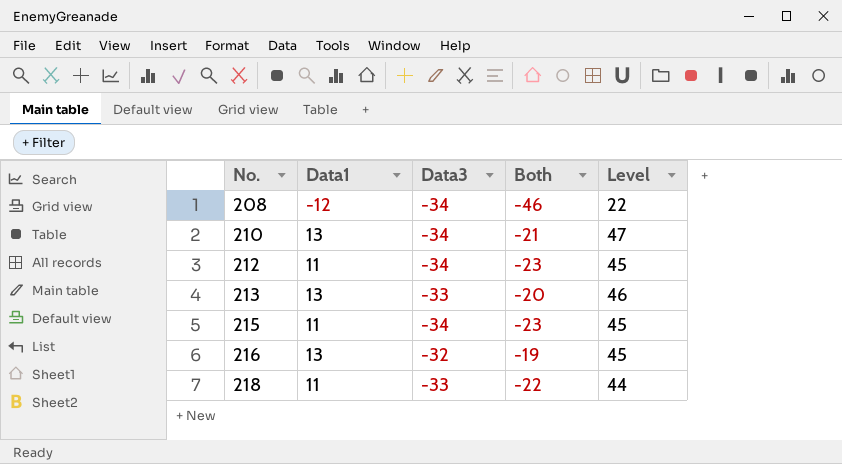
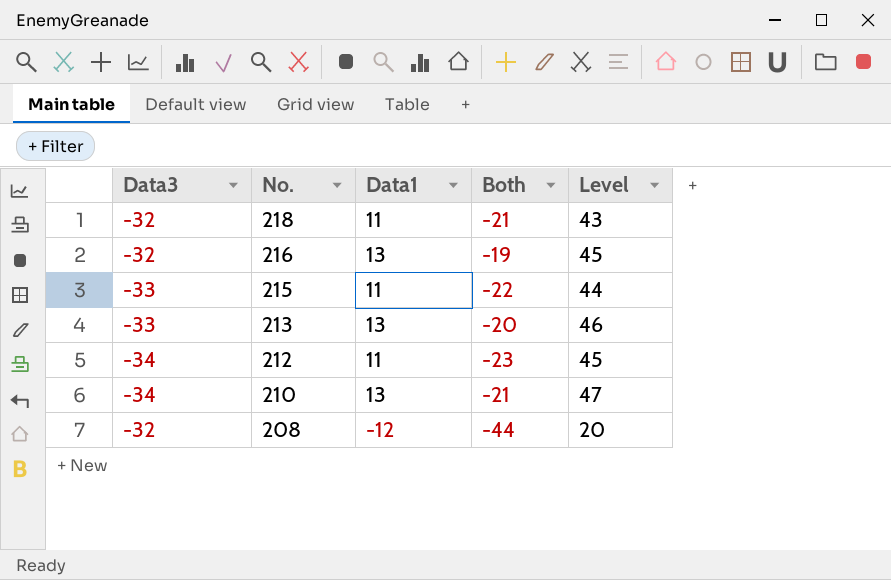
row order: No. ascending -> No. descending
column Data3 | position: 3 -> 1
218 | Data3: -33 -> -32
218 | Both: -22 -> -21
218 | Level: 44 -> 43
215 | Data3: -34 -> -33
215 | Both: -23 -> -22
215 | Level: 45 -> 44
208 | Data3: -34 -> -32
208 | Both: -46 -> -44
208 | Level: 22 -> 20

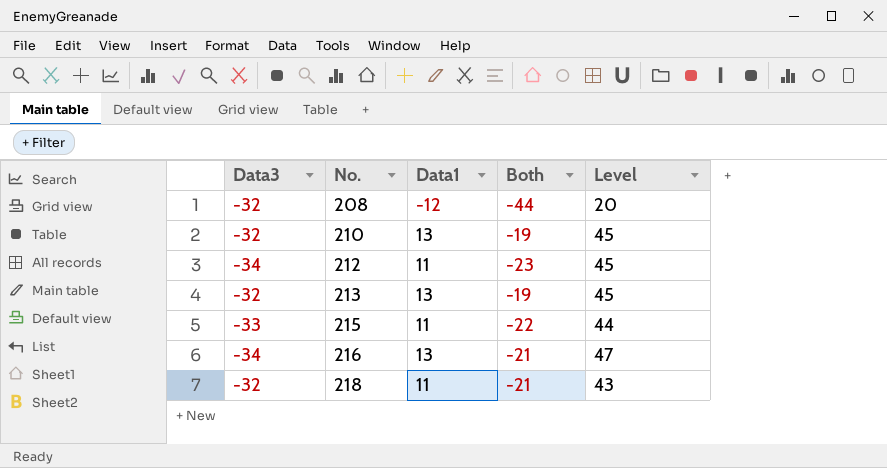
row order: No. descending -> No. ascending
210 | Data3: -34 -> -32
210 | Both: -21 -> -19
210 | Level: 47 -> 45
213 | Data3: -33 -> -32
213 | Both: -20 -> -19
213 | Level: 46 -> 45
216 | Data3: -32 -> -34
216 | Both: -19 -> -21
216 | Level: 45 -> 47

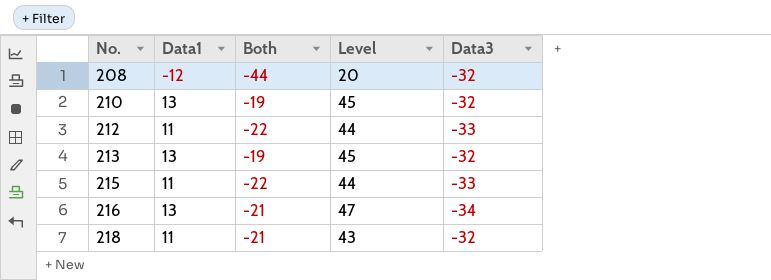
column Data3 | position: 1 -> 5
212 | Both: -23 -> -22
212 | Level: 45 -> 44
212 | Data3: -34 -> -33

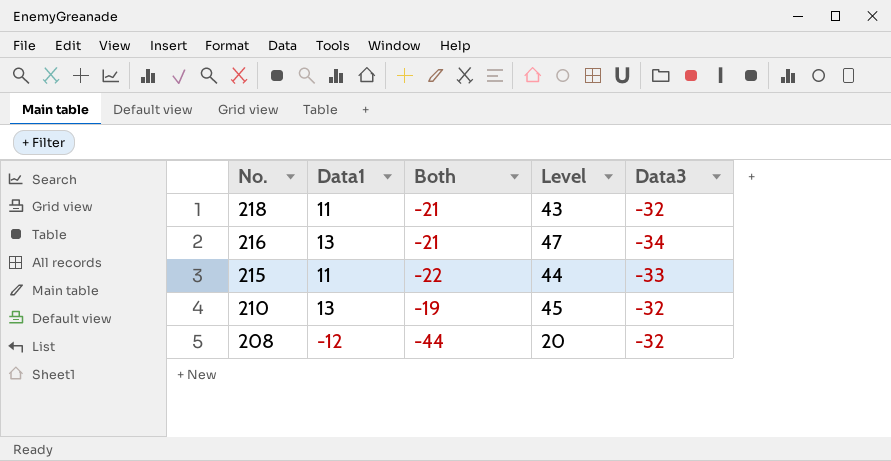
row order: No. ascending -> No. descending
row 212: 11 | -22 | 44 | -33 -> none
row 213: 13 | -19 | 45 | -32 -> none

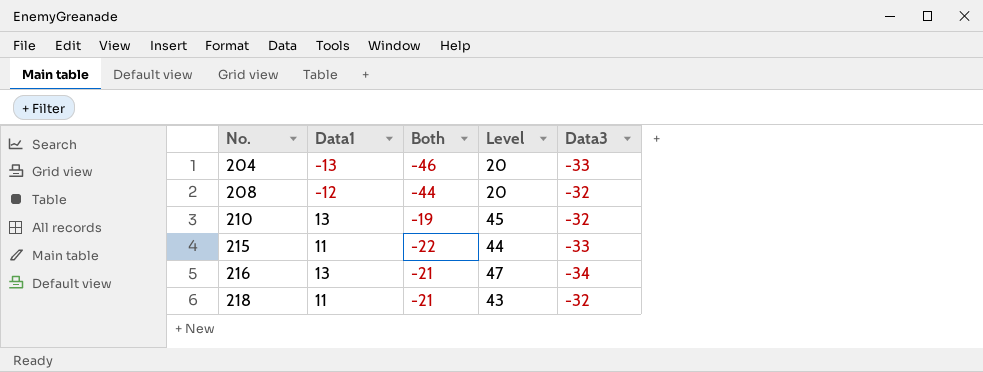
row order: No. descending -> No. ascending
row 204: none -> -13 | -46 | 20 | -33

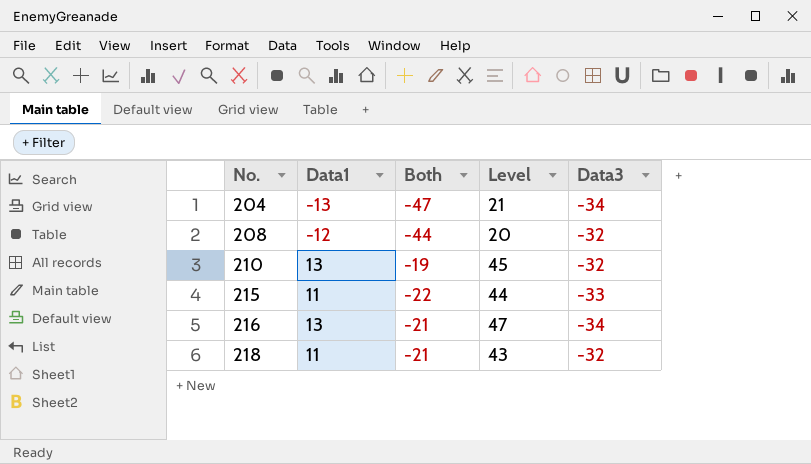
204 | Both: -46 -> -47
204 | Level: 20 -> 21
204 | Data3: -33 -> -34

